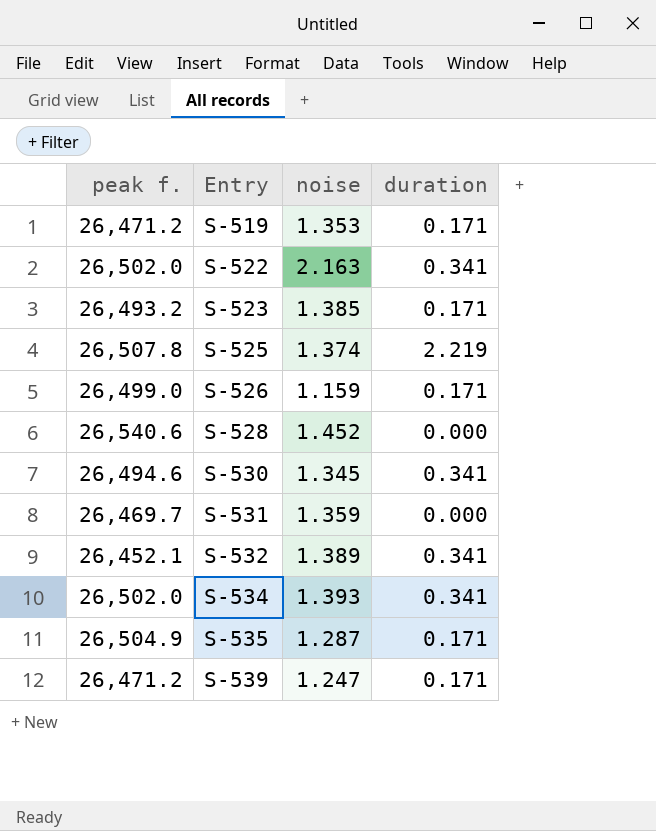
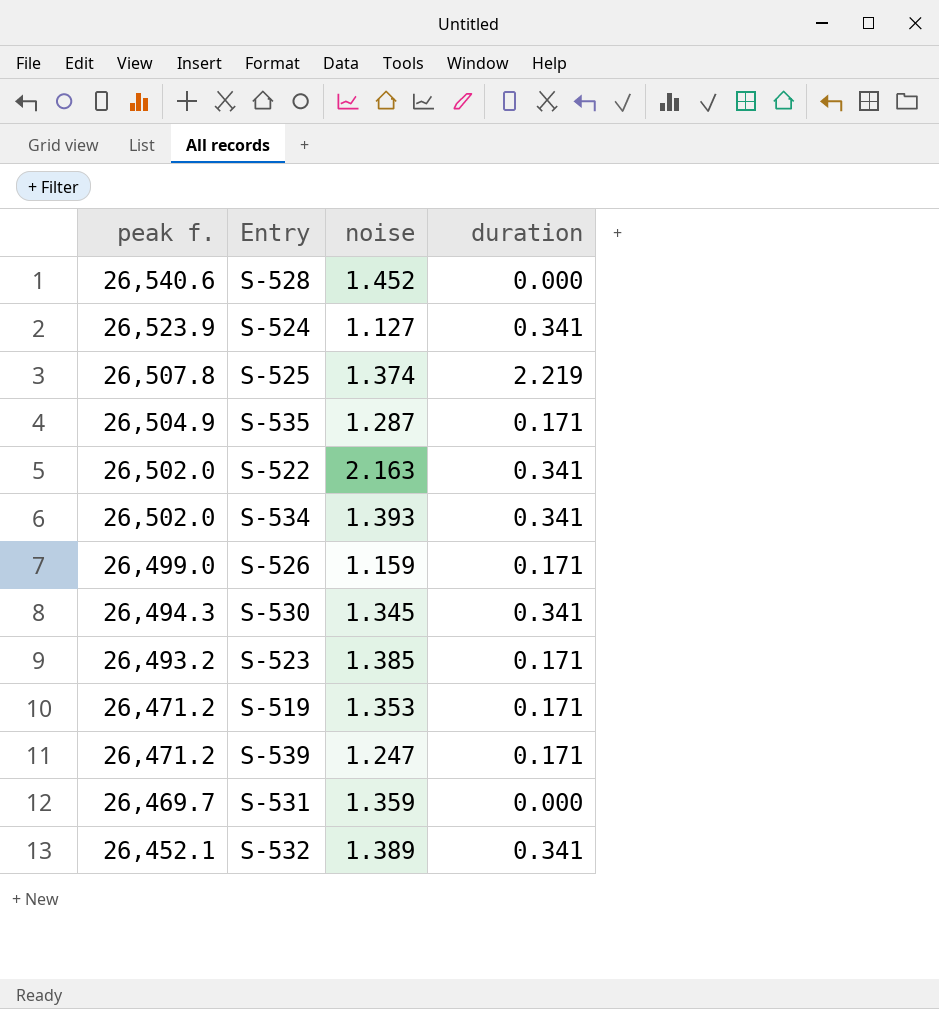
row order: Entry ascending -> peak f. descending
row S-524: none -> 26,523.9 | 1.127 | 0.341
S-530 | peak f.: 26,494.6 -> 26,494.3

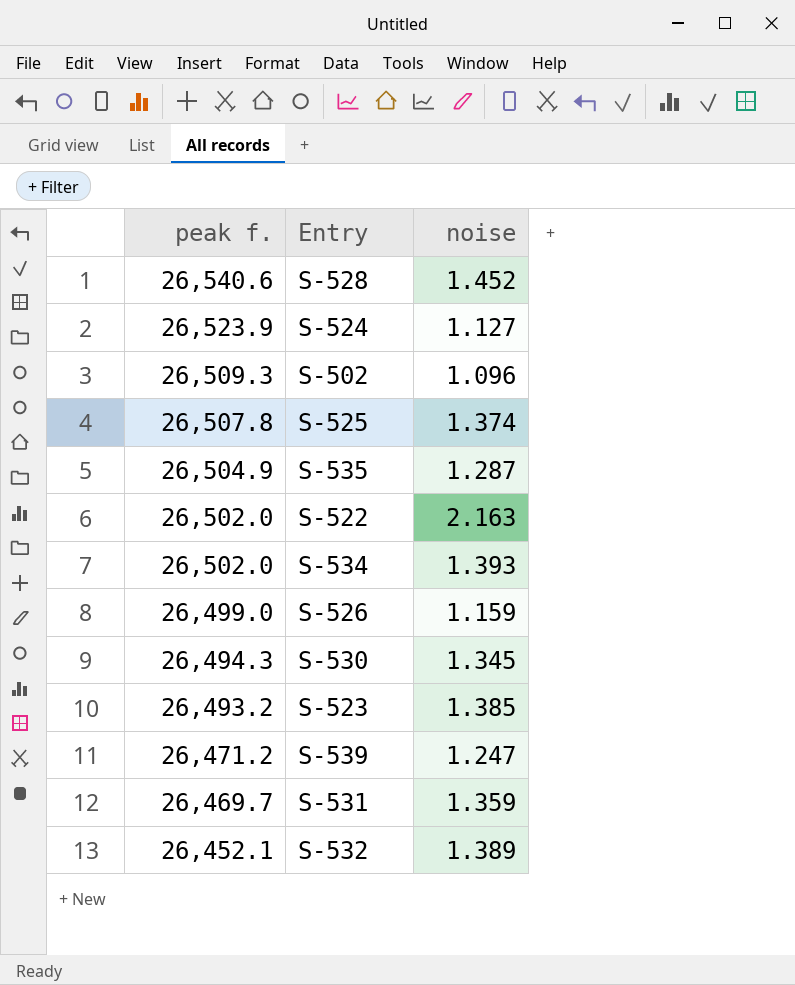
column duration | position: 4 -> none
row S-519: 26,471.2 | 1.353 | 0.171 -> none
row S-502: none -> 26,509.3 | 1.096

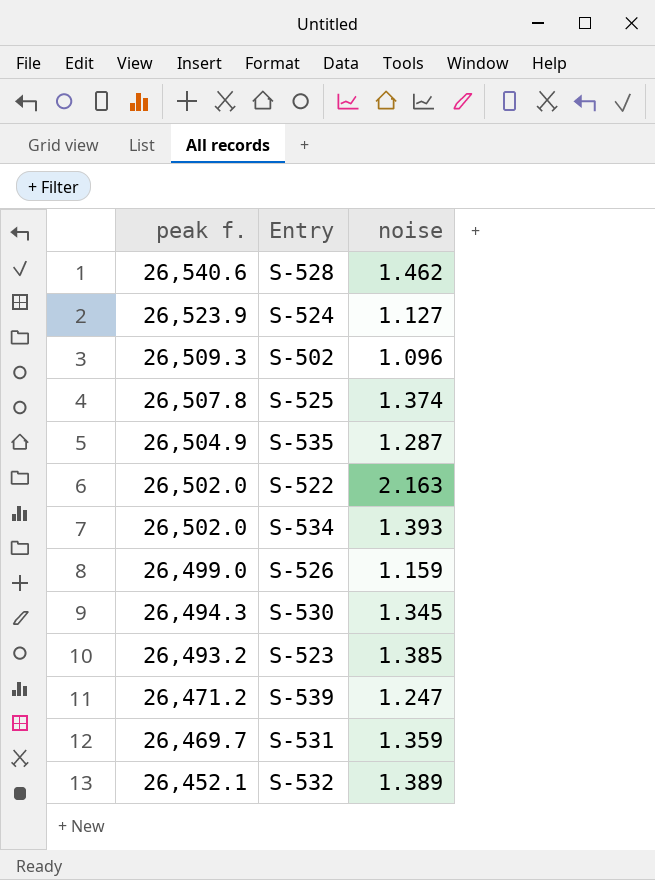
S-528 | noise: 1.452 -> 1.462

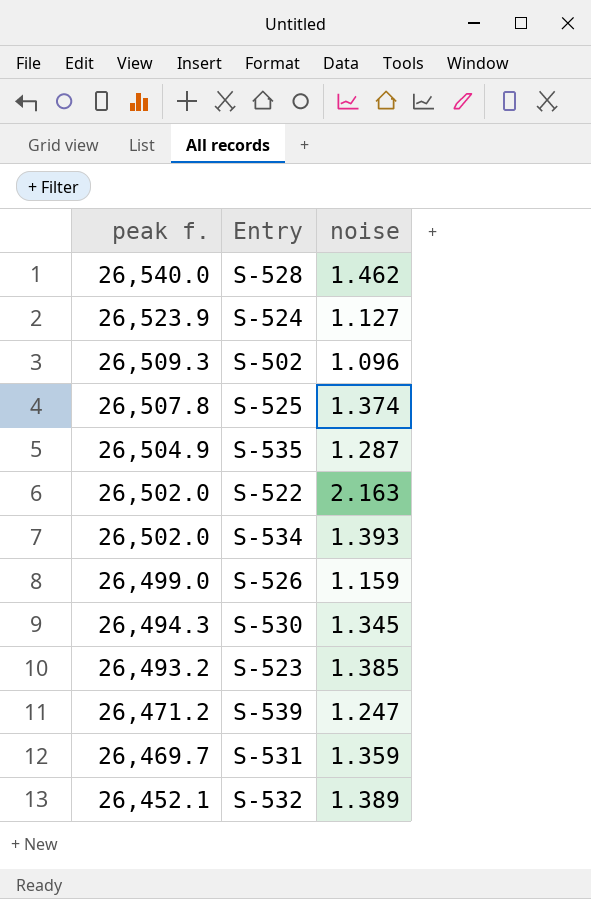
S-528 | peak f.: 26,540.6 -> 26,540.0

